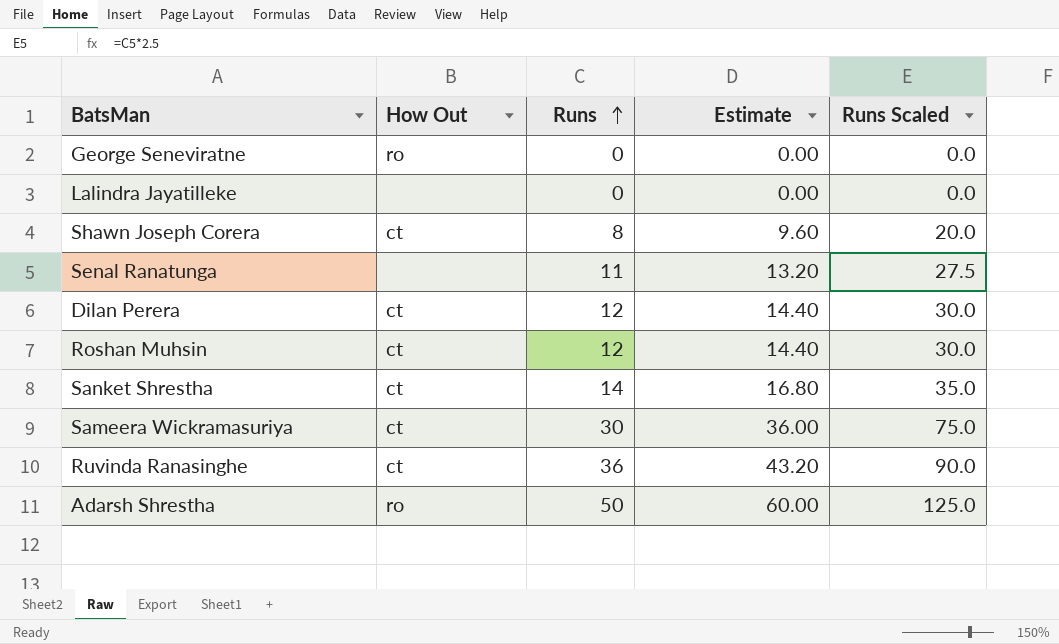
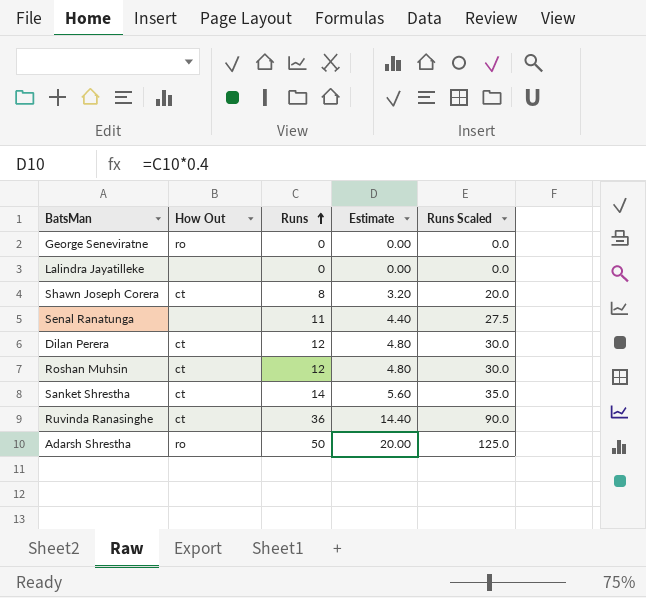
column Estimate | formula: [Runs] * 1.2 -> [Runs] * 0.4
row Sameera Wickramasuriya: ct | 30 | 36.00 | 75.0 -> none

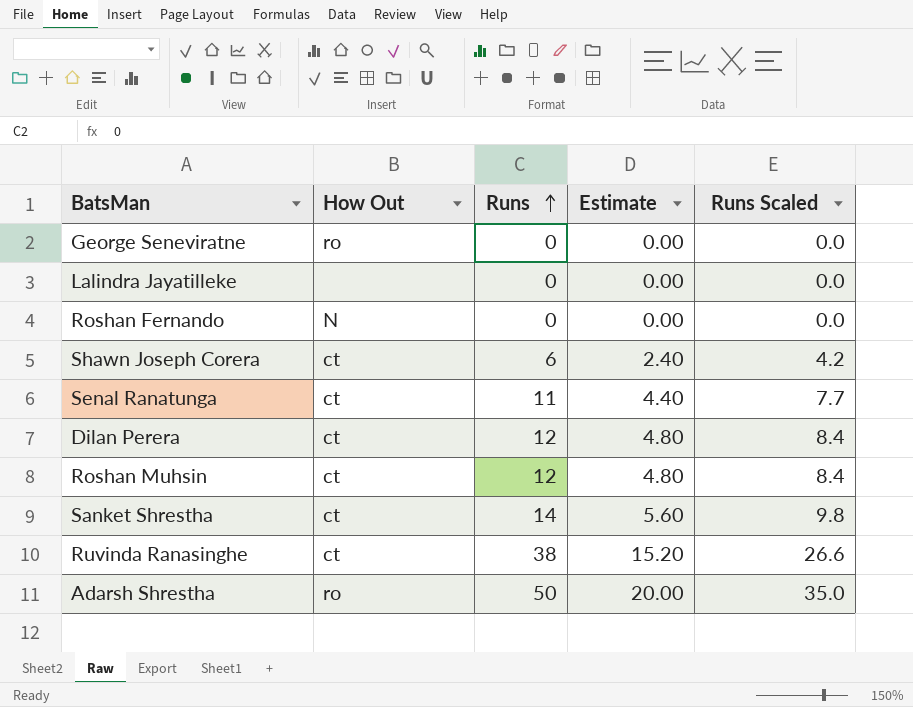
column Runs Scaled | formula: [Runs] * 2.5 -> [Runs] * 0.7
row Roshan Fernando: none -> N | 0 | 0.00 | 0.0
Shawn Joseph Corera | Runs: 8 -> 6
Shawn Joseph Corera | Estimate: 3.20 -> 2.40
Senal Ranatunga | How Out: none -> ct
Ruvinda Ranasinghe | Runs: 36 -> 38
Ruvinda Ranasinghe | Estimate: 14.40 -> 15.20

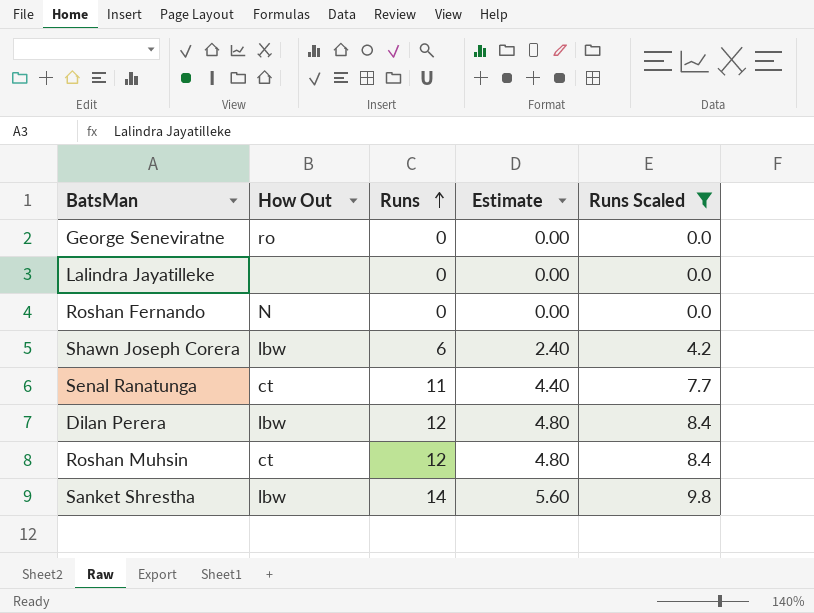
filter: none -> Runs Scaled <= 9.8
Shawn Joseph Corera | How Out: ct -> lbw
Dilan Perera | How Out: ct -> lbw
Sanket Shrestha | How Out: ct -> lbw

